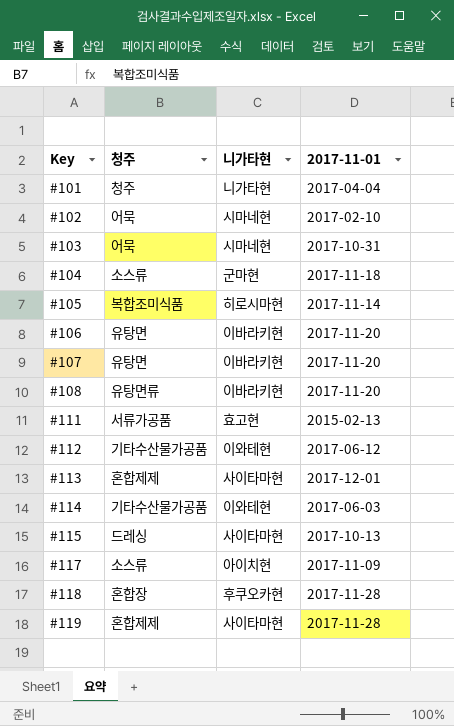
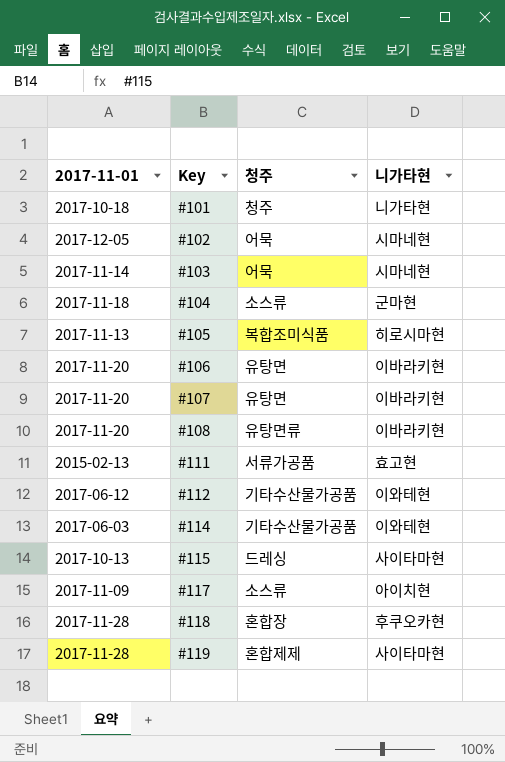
column 2017-11-01 | position: 4 -> 1
row #113: 혼합제제 | 사이타마현 | 2017-12-01 -> none
#101 | 2017-11-01: 2017-04-04 -> 2017-10-18
#102 | 2017-11-01: 2017-02-10 -> 2017-12-05
#103 | 2017-11-01: 2017-10-31 -> 2017-11-14
#105 | 2017-11-01: 2017-11-14 -> 2017-11-13

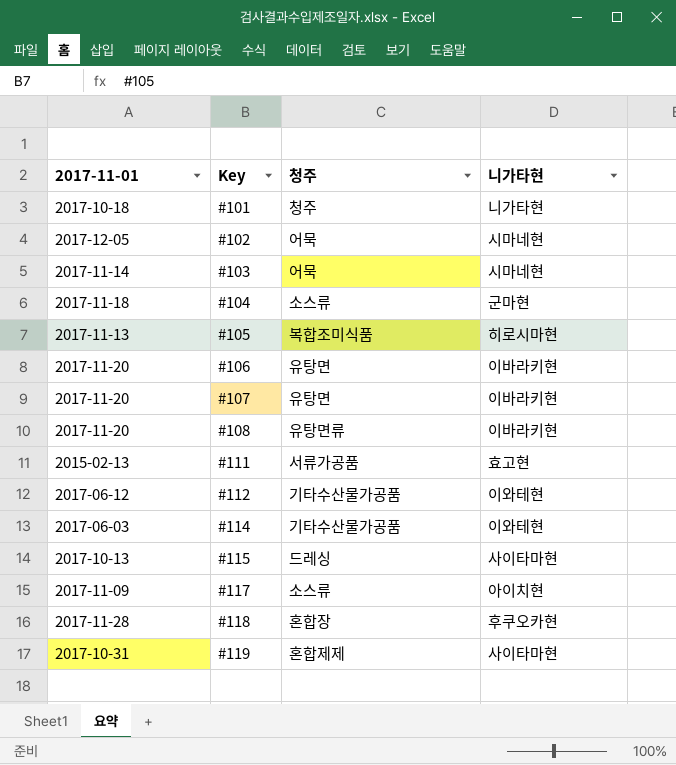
#119 | 2017-11-01: 2017-11-28 -> 2017-10-31

